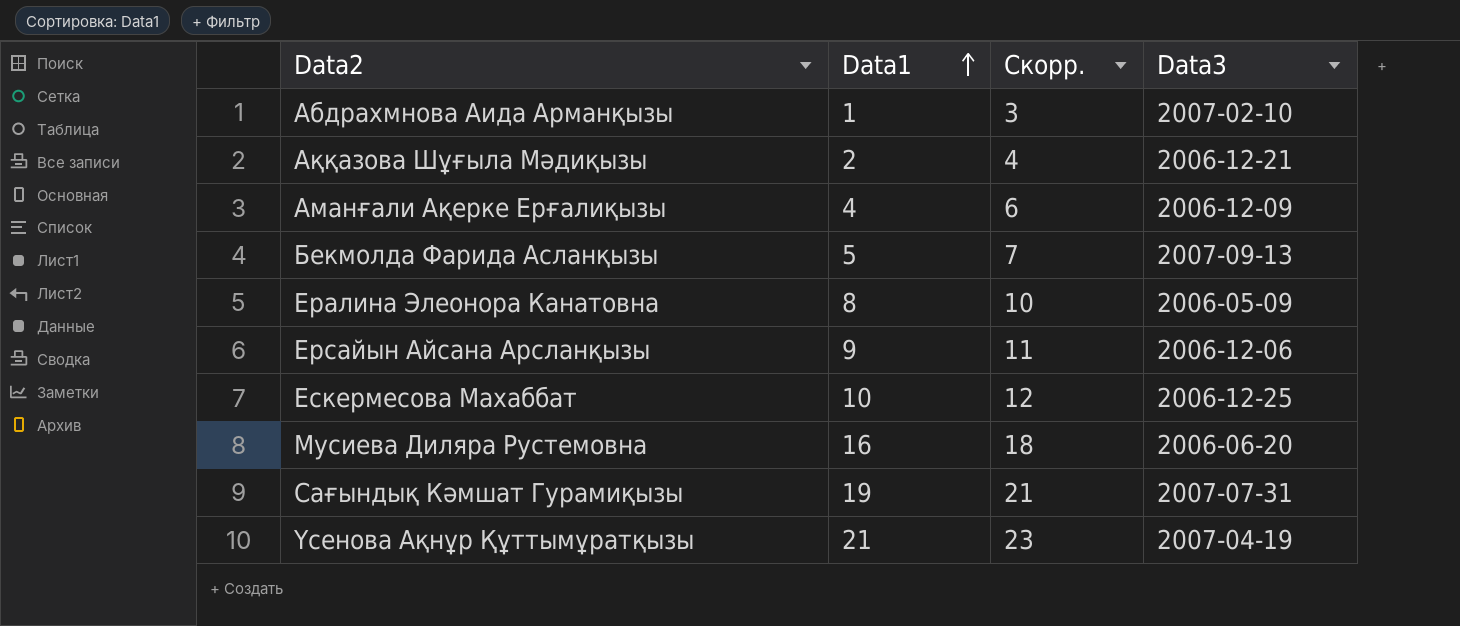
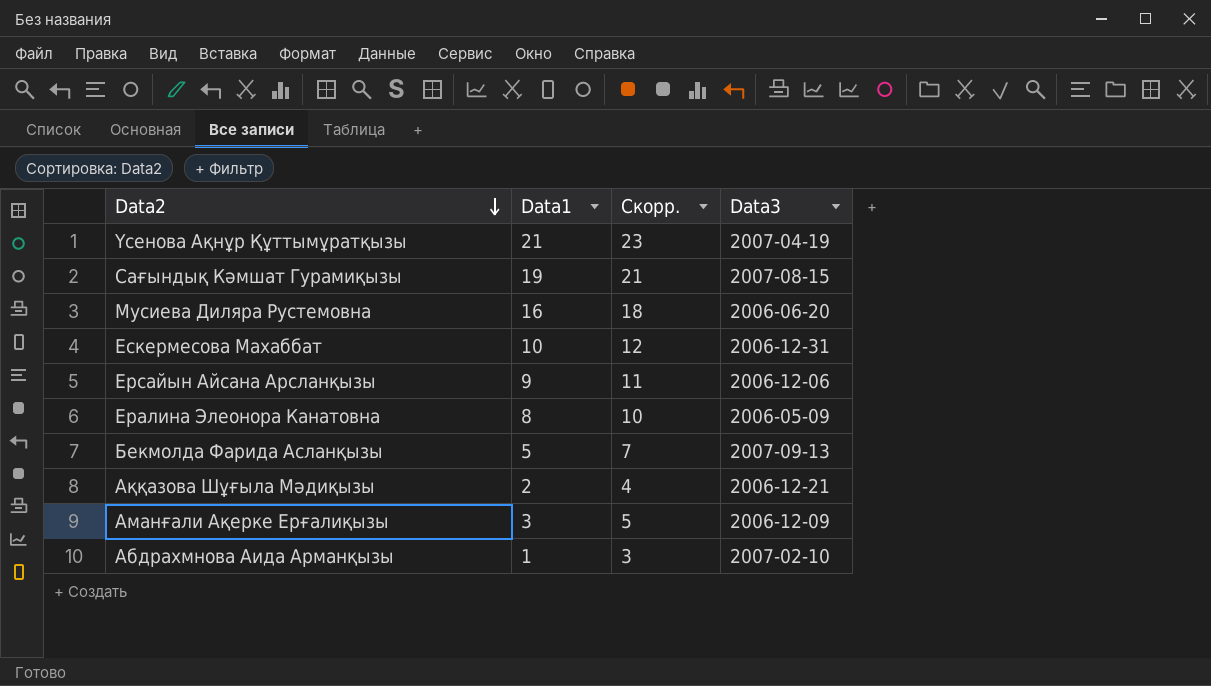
row order: Data1 ascending -> Data2 descending
Сағындық Кәмшат Гурамиқызы | Data3: 2007-07-31 -> 2007-08-15
Ескермесова Махаббат | Data3: 2006-12-25 -> 2006-12-31
Аманғали Ақерке Ерғалиқызы | Data1: 4 -> 3
Аманғали Ақерке Ерғалиқызы | Скорр.: 6 -> 5

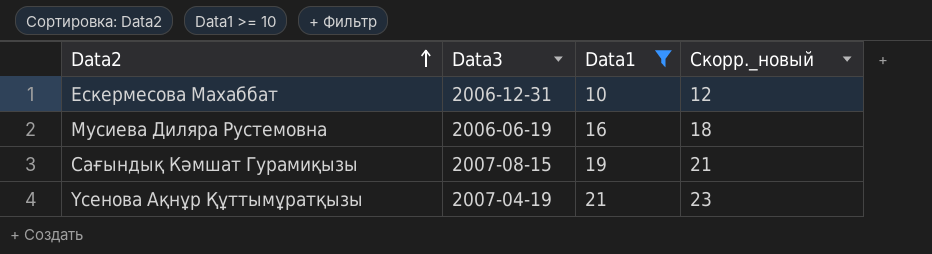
filter: none -> Data1 >= 10
row order: Data2 descending -> Data2 ascending
column Data3 | position: 4 -> 2
column name: Скорр. -> Скорр._новый
Мусиева Диляра Рустемовна | Data3: 2006-06-20 -> 2006-06-19

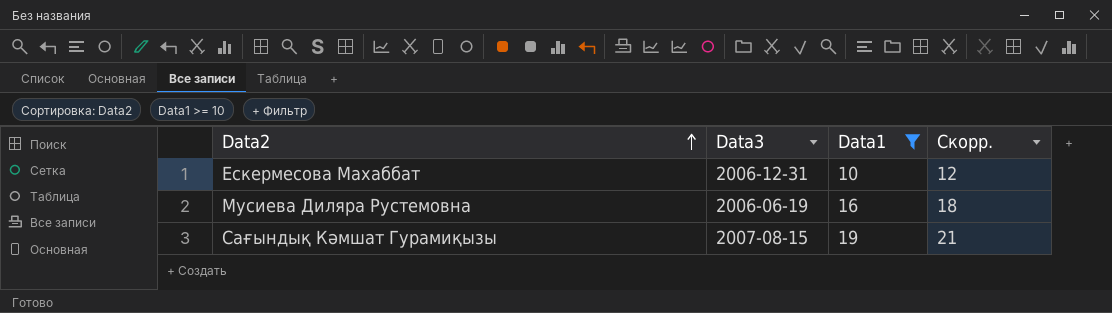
column name: Скорр._новый -> Скорр.
row Үсенова Ақнұр Құттымұратқызы: 2007-04-19 | 21 | 23 -> none

